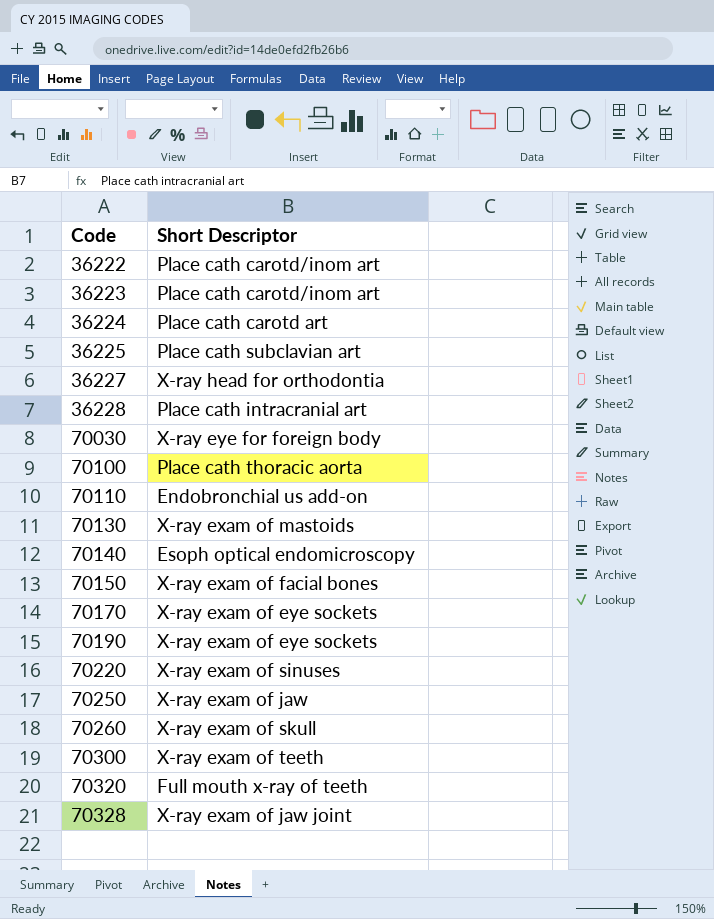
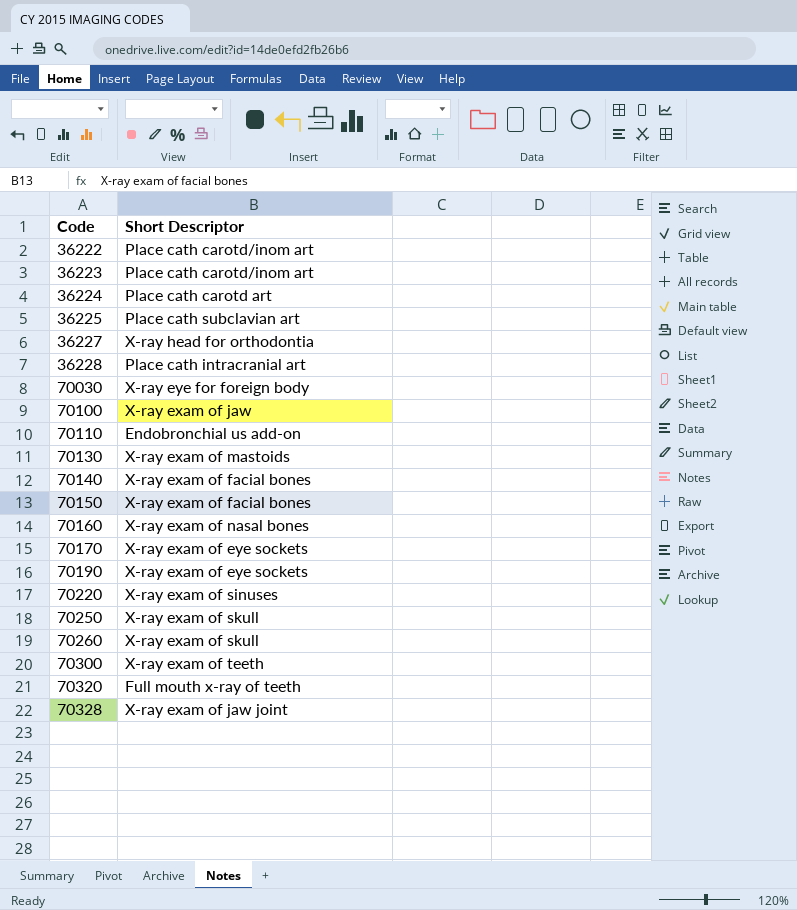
70100 | Short Descriptor: Place cath thoracic aorta -> X-ray exam of jaw
70140 | Short Descriptor: Esoph optical endomicroscopy -> X-ray exam of facial bones
row 70160: none -> X-ray exam of nasal bones
70250 | Short Descriptor: X-ray exam of jaw -> X-ray exam of skull

